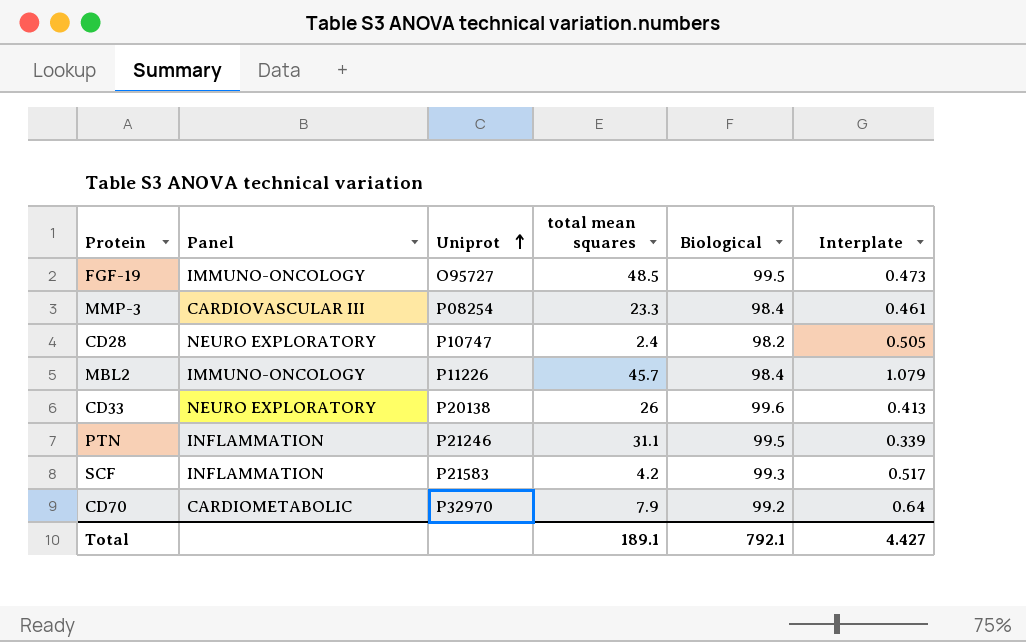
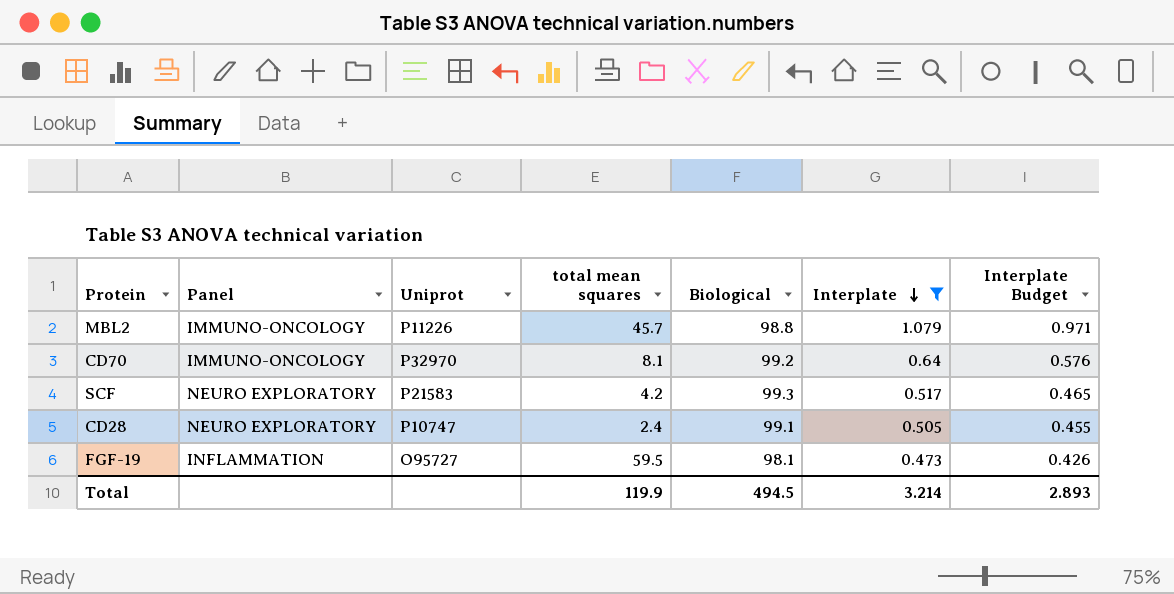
filter: none -> Interplate >= 0.473
row order: Uniprot ascending -> Interplate descending
column Interplate Budget | formula: none -> [Interplate] * 0.9
MBL2 | Biological: 98.4 -> 98.8
CD70 | Panel: CARDIOMETABOLIC -> IMMUNO-ONCOLOGY
CD70 | total mean squares: 7.9 -> 8.1
SCF | Panel: INFLAMMATION -> NEURO EXPLORATORY
CD28 | Biological: 98.2 -> 99.1
FGF-19 | Panel: IMMUNO-ONCOLOGY -> INFLAMMATION
FGF-19 | total mean squares: 48.5 -> 59.5
FGF-19 | Biological: 99.5 -> 98.1
Total | total mean squares: 189.1 -> 119.9
Total | Biological: 792.1 -> 494.5
Total | Interplate: 4.427 -> 3.214

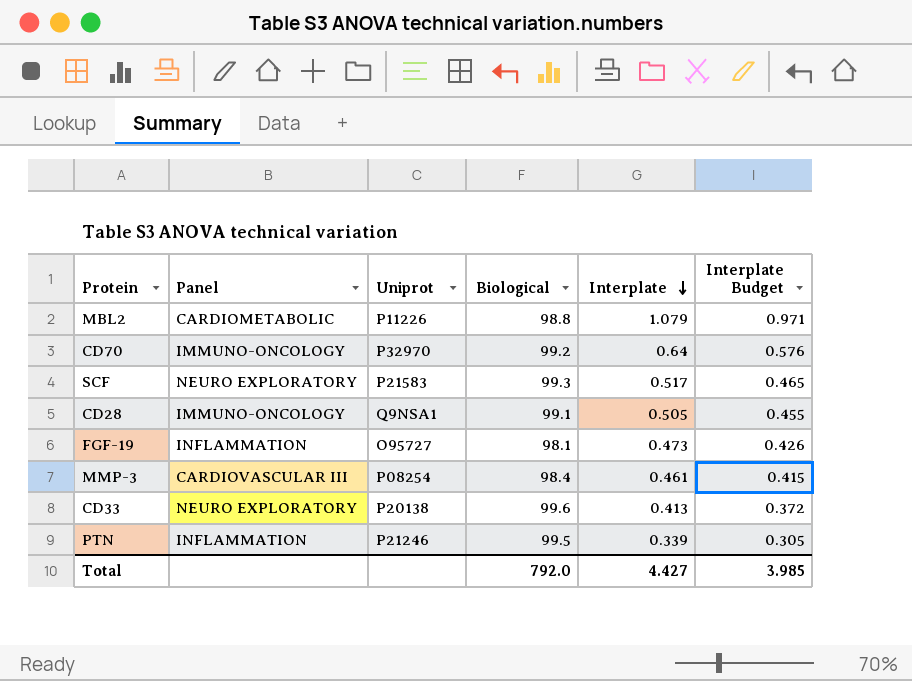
filter: Interplate >= 0.473 -> none
column total mean squares | position: 4 -> none
MBL2 | Panel: IMMUNO-ONCOLOGY -> CARDIOMETABOLIC
CD28 | Panel: NEURO EXPLORATORY -> IMMUNO-ONCOLOGY
CD28 | Uniprot: P10747 -> Q9NSA1
Total | Biological: 494.5 -> 792.0
Total | Interplate: 3.214 -> 4.427
Total | Interplate Budget: 2.893 -> 3.985

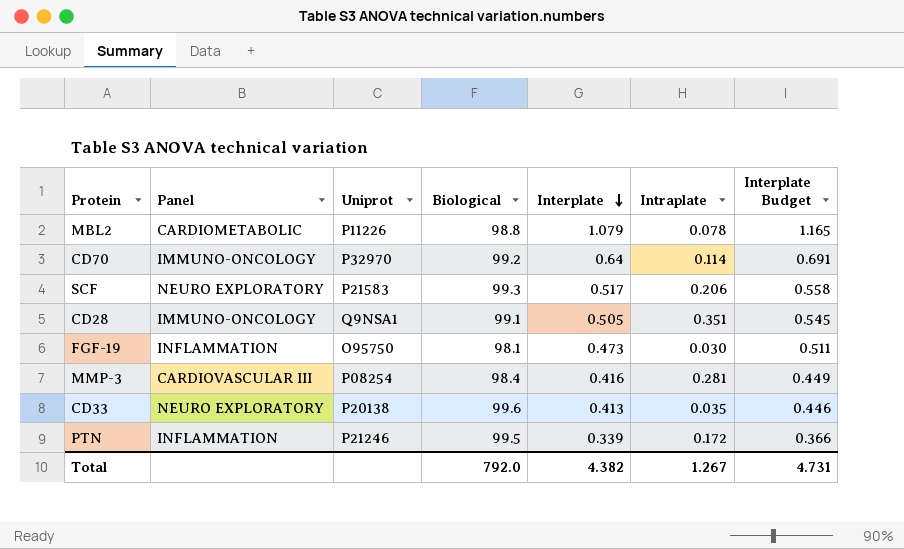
column Intraplate | position: none -> 6
column Interplate Budget | formula: [Interplate] * 0.9 -> [Interplate] * 1.08
FGF-19 | Uniprot: O95727 -> O95750
MMP-3 | Interplate: 0.461 -> 0.416
Total | Interplate: 4.427 -> 4.382
Total | Interplate Budget: 3.985 -> 4.731

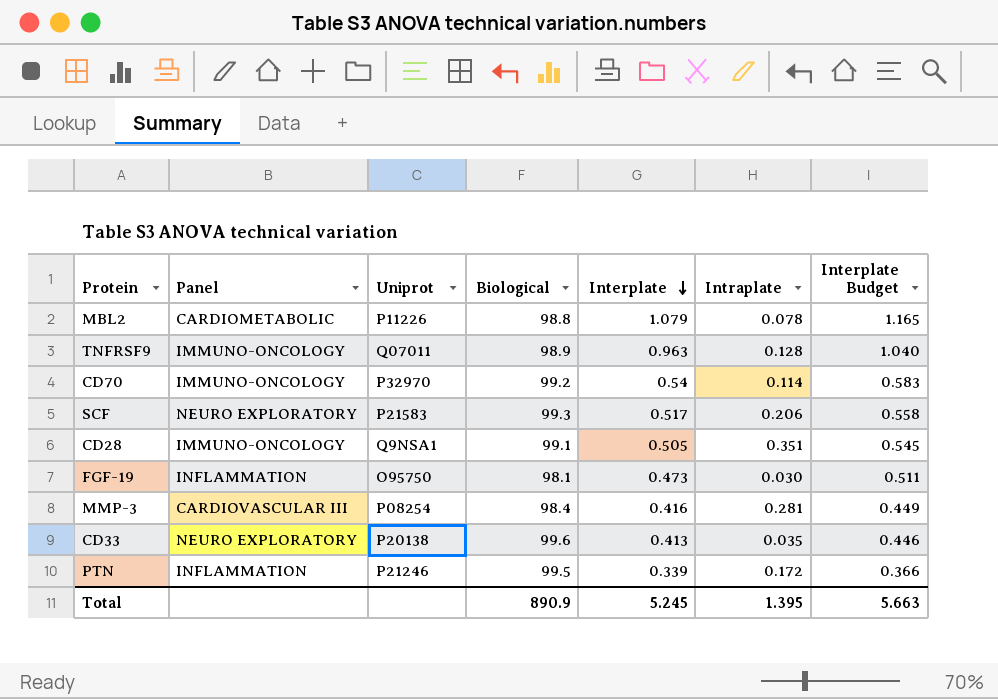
row TNFRSF9: none -> IMMUNO-ONCOLOGY | Q07011 | 98.9 | 0.963 | 0.128 | 1.040
CD70 | Interplate: 0.64 -> 0.54
CD70 | Interplate Budget: 0.691 -> 0.583
Total | Biological: 792.0 -> 890.9
Total | Interplate: 4.382 -> 5.245
Total | Intraplate: 1.267 -> 1.395
Total | Interplate Budget: 4.731 -> 5.663

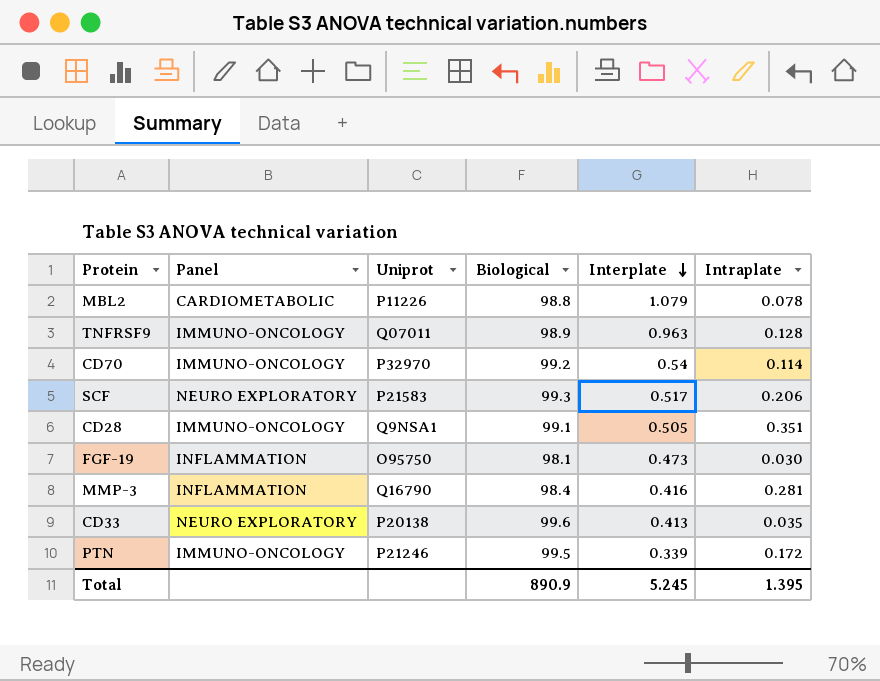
column Interplate Budget | formula: [Interplate] * 1.08 -> none
MMP-3 | Panel: CARDIOVASCULAR III -> INFLAMMATION
MMP-3 | Uniprot: P08254 -> Q16790
PTN | Panel: INFLAMMATION -> IMMUNO-ONCOLOGY

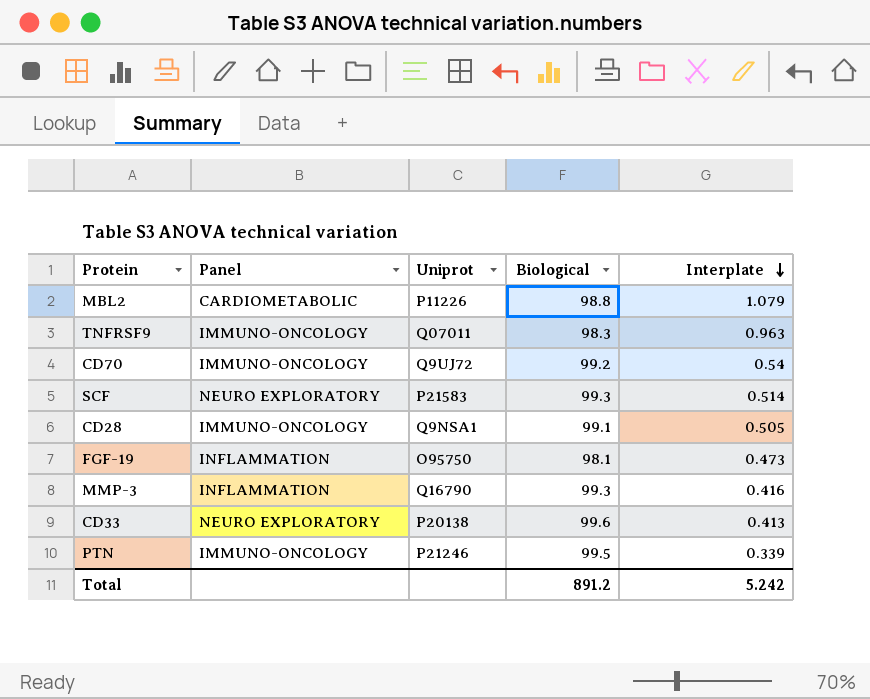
column Intraplate | position: 6 -> none
TNFRSF9 | Biological: 98.9 -> 98.3
CD70 | Uniprot: P32970 -> Q9UJ72
SCF | Interplate: 0.517 -> 0.514
MMP-3 | Biological: 98.4 -> 99.3
Total | Biological: 890.9 -> 891.2
Total | Interplate: 5.245 -> 5.242

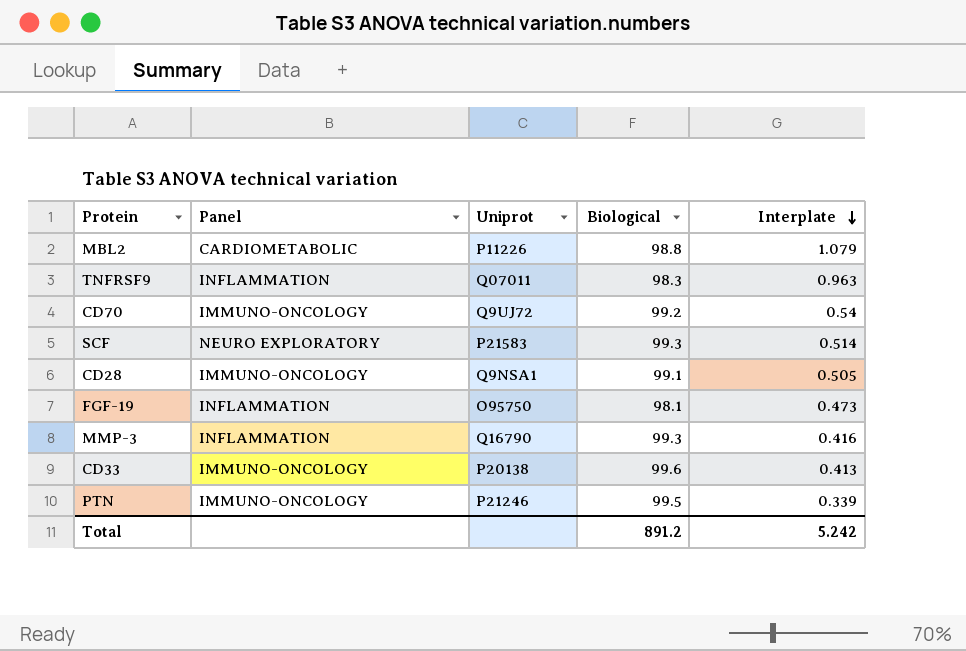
TNFRSF9 | Panel: IMMUNO-ONCOLOGY -> INFLAMMATION
CD33 | Panel: NEURO EXPLORATORY -> IMMUNO-ONCOLOGY

